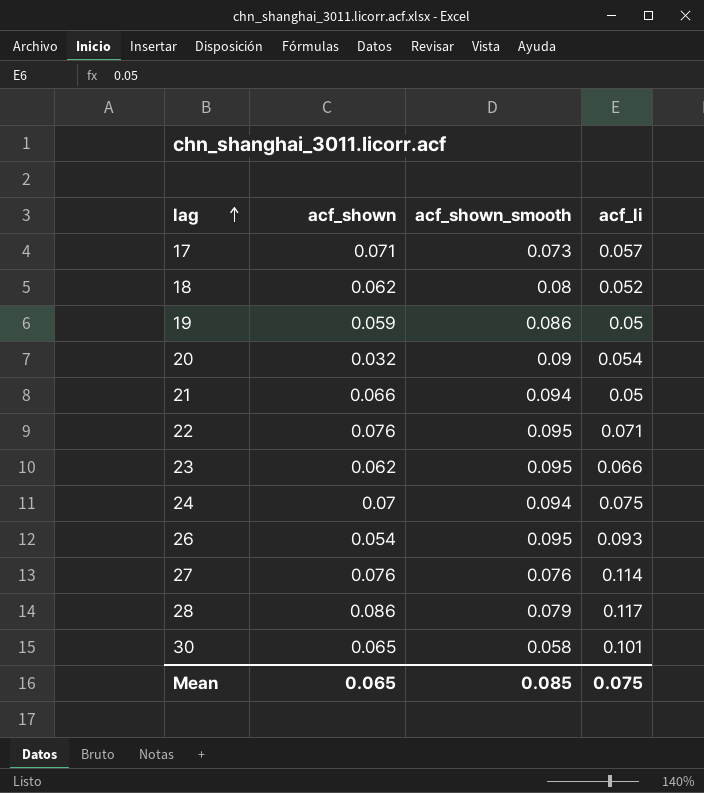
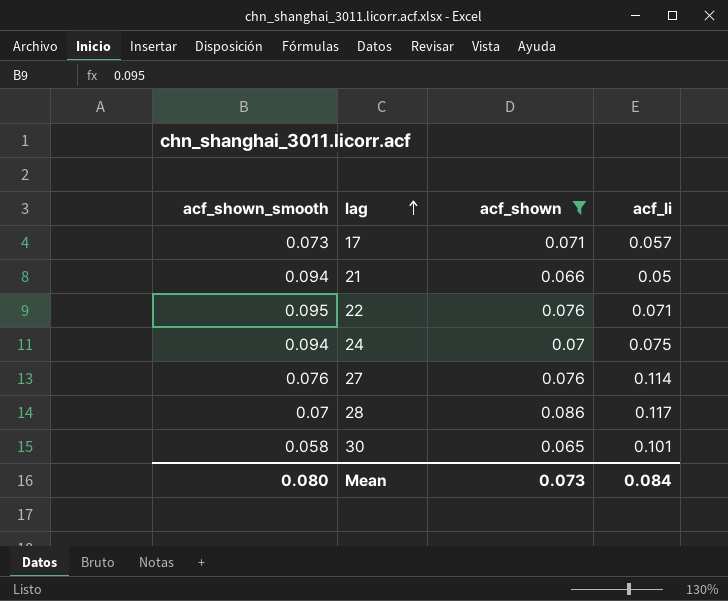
filter: none -> acf_shown >= 0.065
column acf_shown_smooth | position: 3 -> 1
28 | acf_shown_smooth: 0.079 -> 0.07
Mean | acf_shown_smooth: 0.085 -> 0.080
Mean | acf_shown: 0.065 -> 0.073
Mean | acf_li: 0.075 -> 0.084

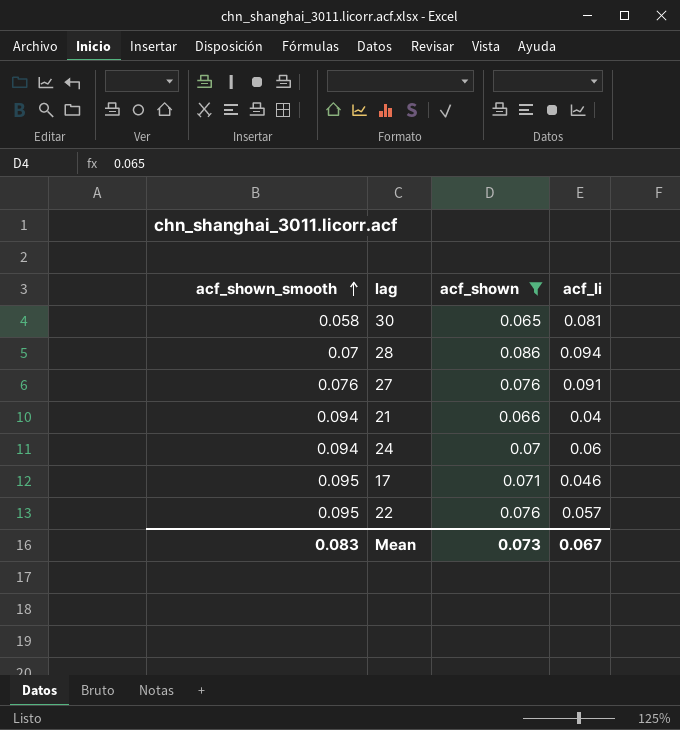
row order: lag ascending -> acf_shown_smooth ascending
30 | acf_li: 0.101 -> 0.081
28 | acf_li: 0.117 -> 0.094
27 | acf_li: 0.114 -> 0.091
21 | acf_li: 0.05 -> 0.04
24 | acf_li: 0.075 -> 0.06
17 | acf_shown_smooth: 0.073 -> 0.095
17 | acf_li: 0.057 -> 0.046
22 | acf_li: 0.071 -> 0.057
Mean | acf_shown_smooth: 0.080 -> 0.083
Mean | acf_li: 0.084 -> 0.067

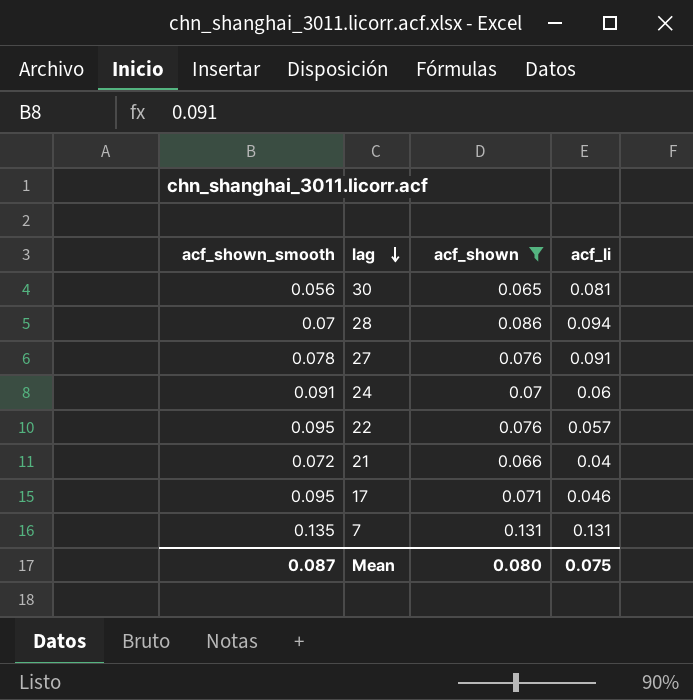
row order: acf_shown_smooth ascending -> lag descending
30 | acf_shown_smooth: 0.058 -> 0.056
27 | acf_shown_smooth: 0.076 -> 0.078
24 | acf_shown_smooth: 0.094 -> 0.091
21 | acf_shown_smooth: 0.094 -> 0.072
row 7: none -> 0.135 | 0.131 | 0.131
Mean | acf_shown_smooth: 0.083 -> 0.087
Mean | acf_shown: 0.073 -> 0.080
Mean | acf_li: 0.067 -> 0.075

